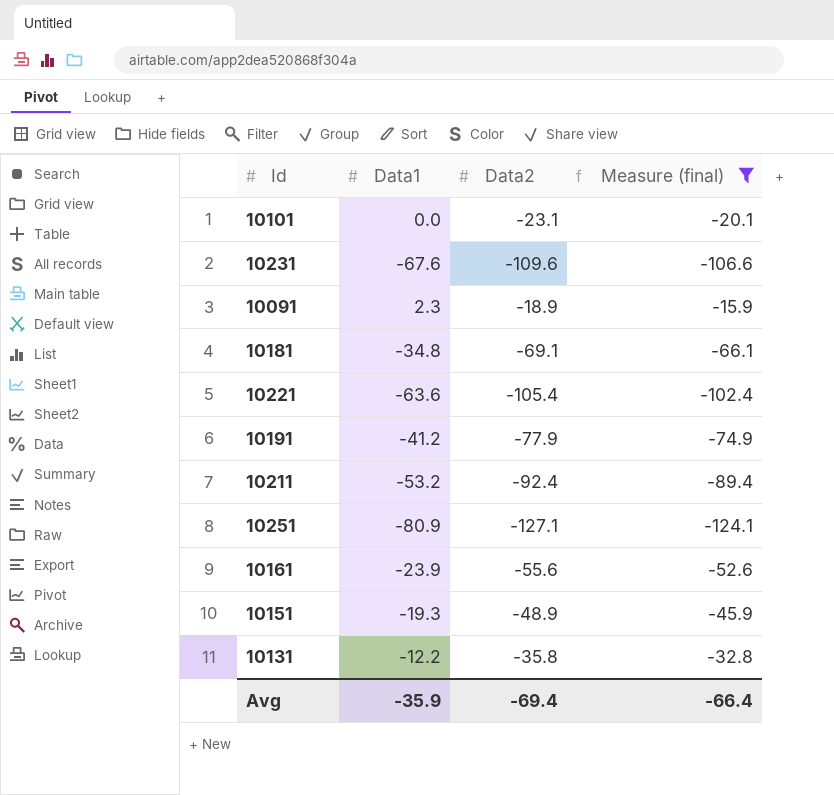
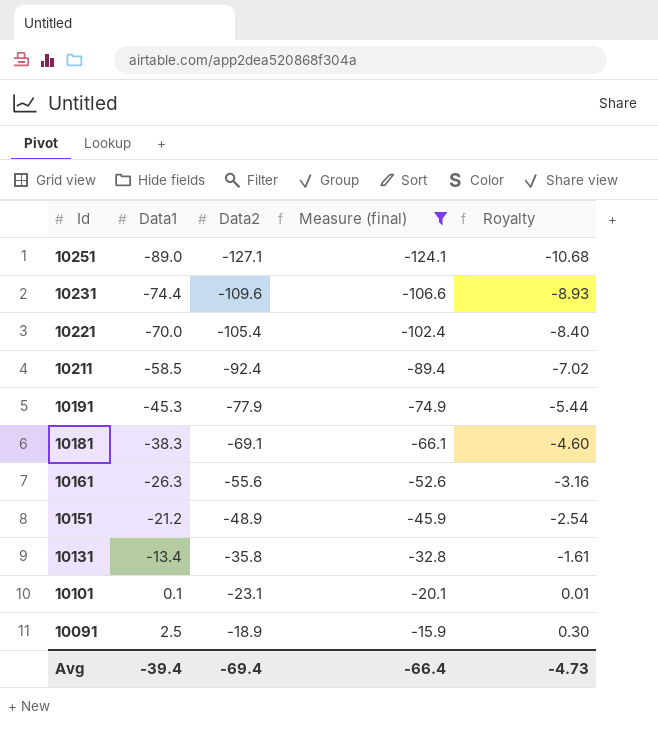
row order: none -> Id descending
column Royalty | formula: none -> [Data1] * 0.12
10251 | Data1: -80.9 -> -89.0
10231 | Data1: -67.6 -> -74.4
10221 | Data1: -63.6 -> -70.0
10211 | Data1: -53.2 -> -58.5
10191 | Data1: -41.2 -> -45.3
10181 | Data1: -34.8 -> -38.3
10161 | Data1: -23.9 -> -26.3
10151 | Data1: -19.3 -> -21.2
10131 | Data1: -12.2 -> -13.4
10101 | Data1: 0.0 -> 0.1
10091 | Data1: 2.3 -> 2.5
Avg | Data1: -35.9 -> -39.4

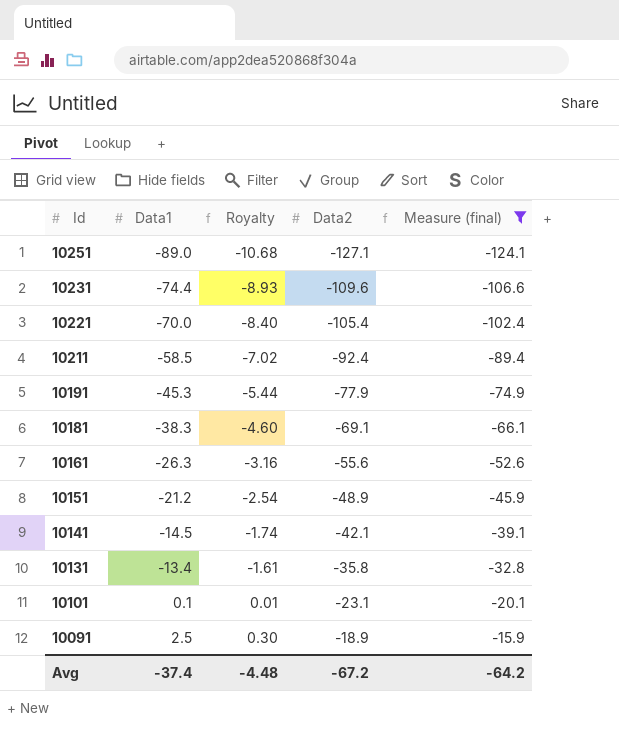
column Royalty | position: 5 -> 3
row 10141: none -> -14.5 | -1.74 | -42.1 | -39.1
Avg | Data1: -39.4 -> -37.4
Avg | Royalty: -4.73 -> -4.48
Avg | Data2: -69.4 -> -67.2
Avg | Measure (final): -66.4 -> -64.2

